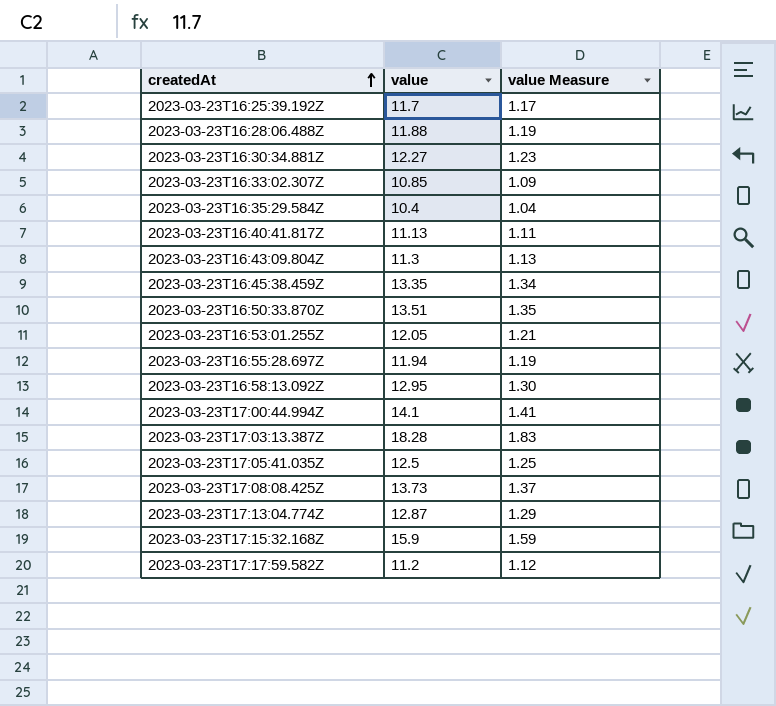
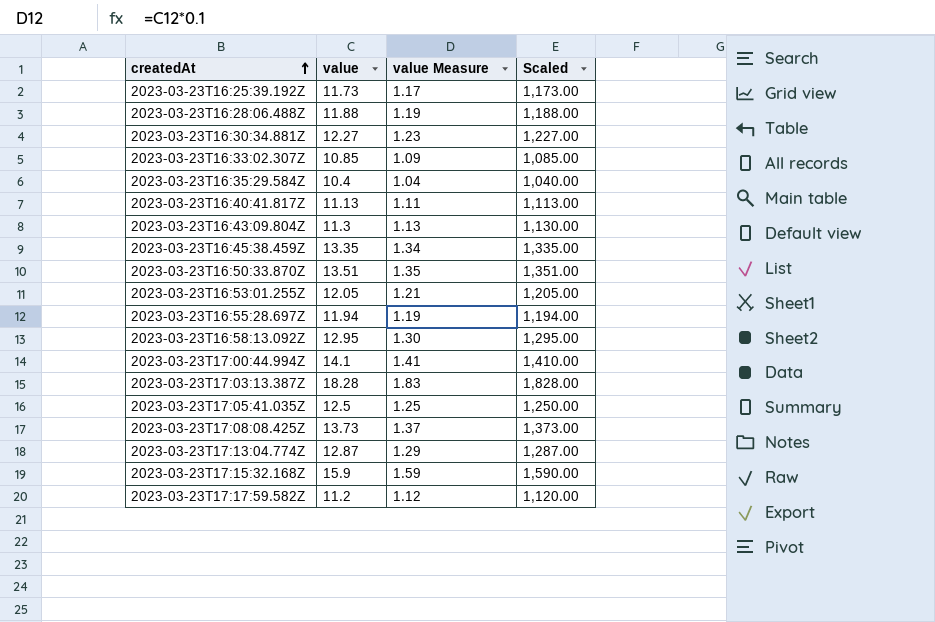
column Scaled | formula: none -> [value] * 100
2023-03-23T16:25:39.192Z | value: 11.7 -> 11.73

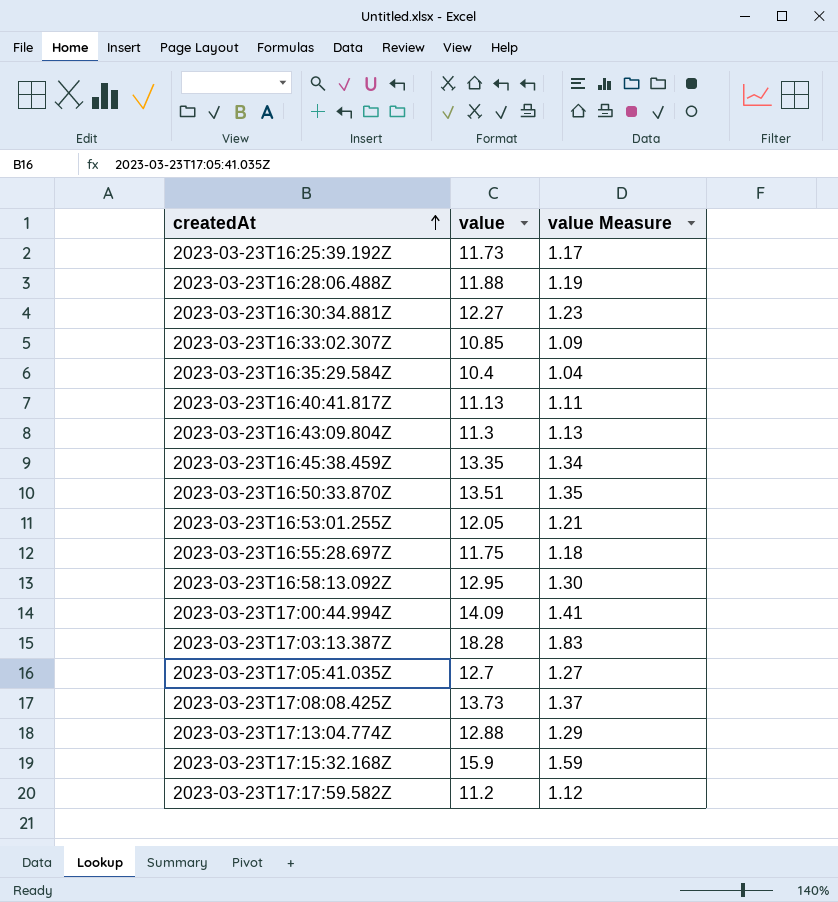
column Scaled | formula: [value] * 100 -> none
2023-03-23T16:55:28.697Z | value: 11.94 -> 11.75
2023-03-23T16:55:28.697Z | value Measure: 1.19 -> 1.18
2023-03-23T17:00:44.994Z | value: 14.1 -> 14.09
2023-03-23T17:05:41.035Z | value: 12.5 -> 12.7
2023-03-23T17:05:41.035Z | value Measure: 1.25 -> 1.27
2023-03-23T17:13:04.774Z | value: 12.87 -> 12.88

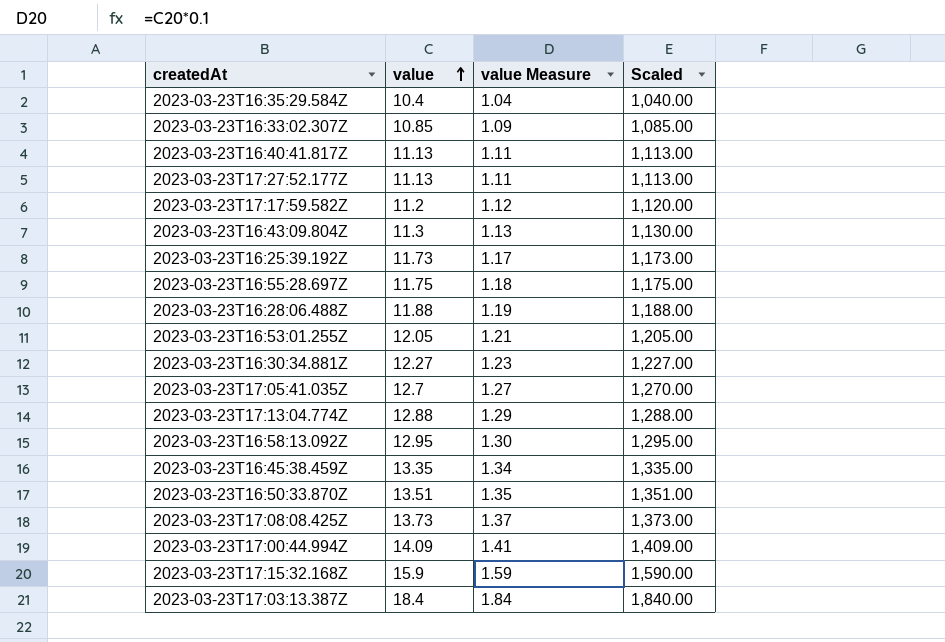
row order: createdAt ascending -> value ascending
column Scaled | formula: none -> [value] * 100
row 2023-03-23T17:27:52.177Z: none -> 11.13 | 1.11 | 1,113.00
2023-03-23T17:03:13.387Z | value: 18.28 -> 18.4
2023-03-23T17:03:13.387Z | value Measure: 1.83 -> 1.84

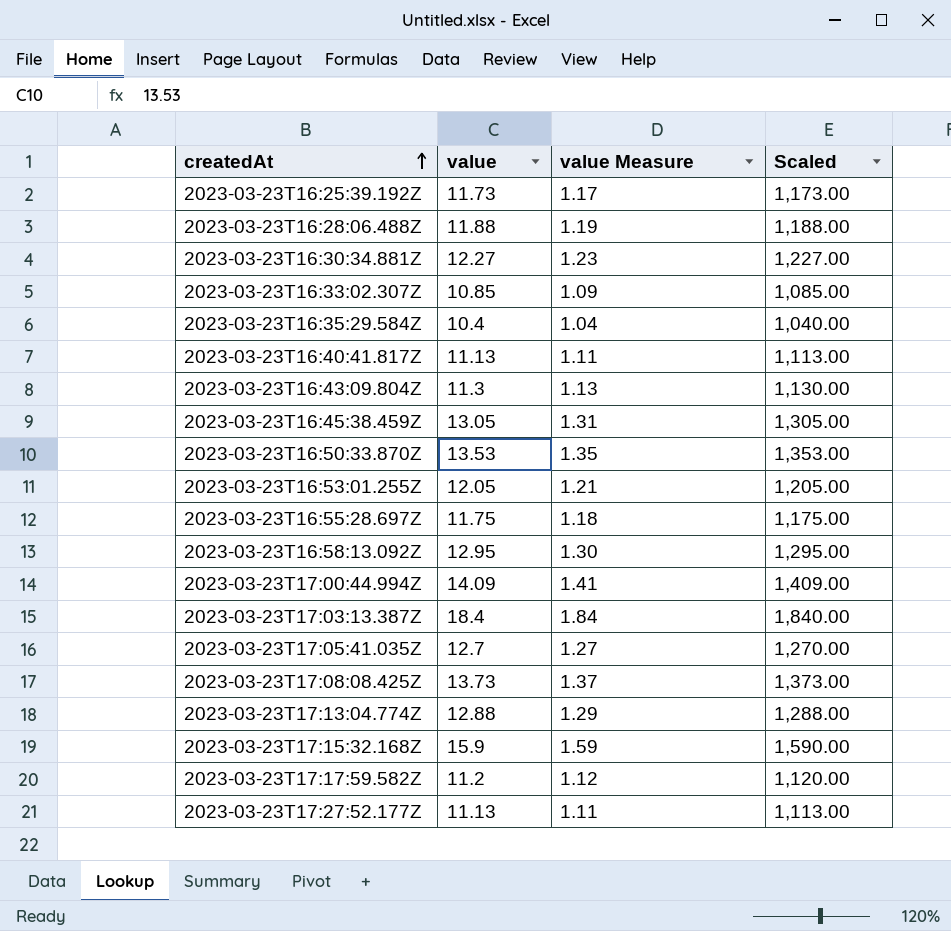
row order: value ascending -> createdAt ascending
2023-03-23T16:45:38.459Z | value: 13.35 -> 13.05
2023-03-23T16:45:38.459Z | value Measure: 1.34 -> 1.31
2023-03-23T16:45:38.459Z | Scaled: 1,335.00 -> 1,305.00
2023-03-23T16:50:33.870Z | value: 13.51 -> 13.53
2023-03-23T16:50:33.870Z | Scaled: 1,351.00 -> 1,353.00

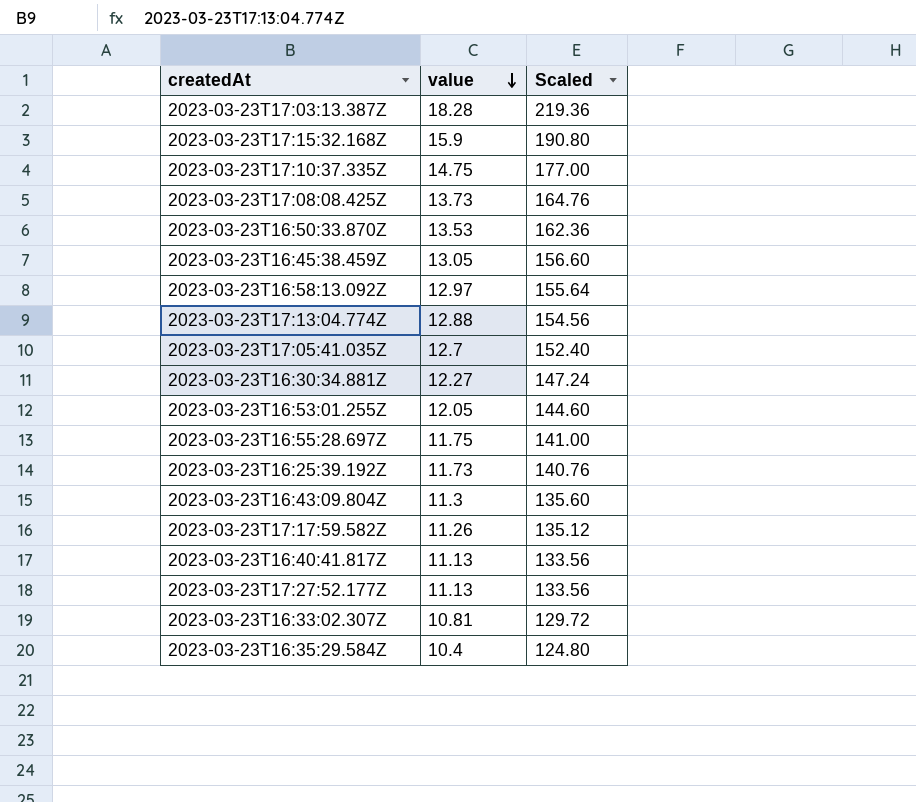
row order: createdAt ascending -> value descending
column value Measure | formula: [value] * 0.1 -> none
column Scaled | formula: [value] * 100 -> [value] * 12
row 2023-03-23T16:28:06.488Z: 11.88 | 1.19 | 1,188.00 -> none
row 2023-03-23T17:00:44.994Z: 14.09 | 1.41 | 1,409.00 -> none
2023-03-23T17:03:13.387Z | value: 18.4 -> 18.28
row 2023-03-23T17:10:37.335Z: none -> 14.75 | 177.00
2023-03-23T16:58:13.092Z | value: 12.95 -> 12.97
2023-03-23T17:17:59.582Z | value: 11.2 -> 11.26
2023-03-23T16:33:02.307Z | value: 10.85 -> 10.81

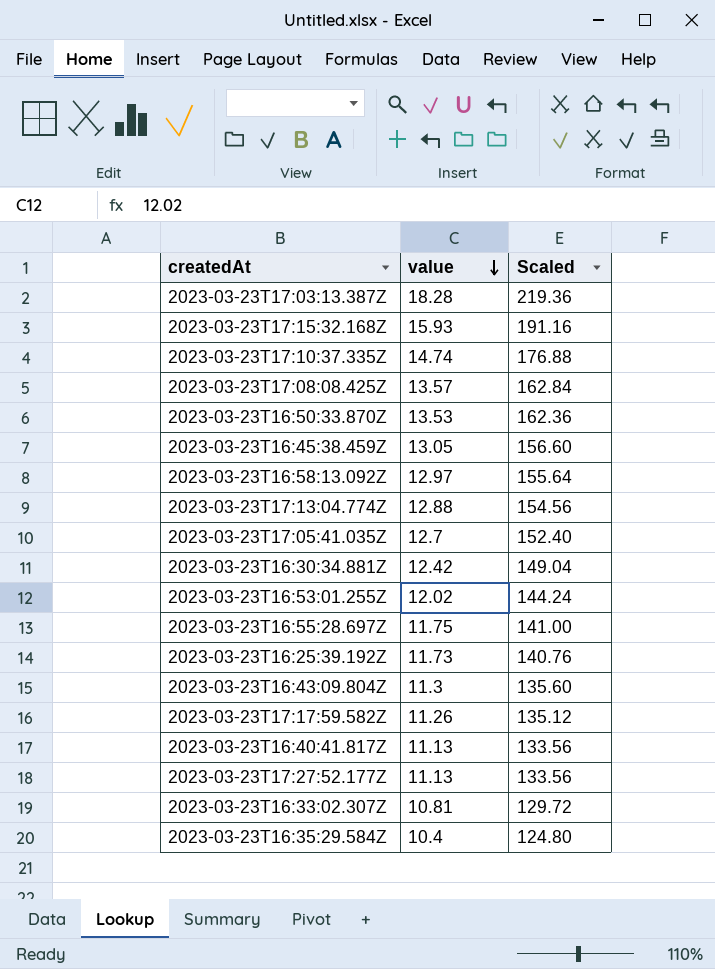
2023-03-23T17:15:32.168Z | value: 15.9 -> 15.93
2023-03-23T17:15:32.168Z | Scaled: 190.80 -> 191.16
2023-03-23T17:10:37.335Z | value: 14.75 -> 14.74
2023-03-23T17:10:37.335Z | Scaled: 177.00 -> 176.88
2023-03-23T17:08:08.425Z | value: 13.73 -> 13.57
2023-03-23T17:08:08.425Z | Scaled: 164.76 -> 162.84
2023-03-23T16:30:34.881Z | value: 12.27 -> 12.42
2023-03-23T16:30:34.881Z | Scaled: 147.24 -> 149.04
2023-03-23T16:53:01.255Z | value: 12.05 -> 12.02
2023-03-23T16:53:01.255Z | Scaled: 144.60 -> 144.24

